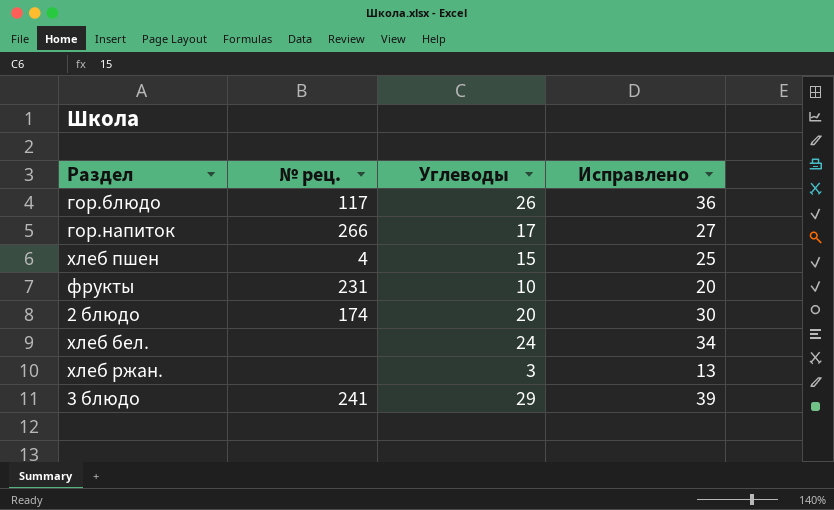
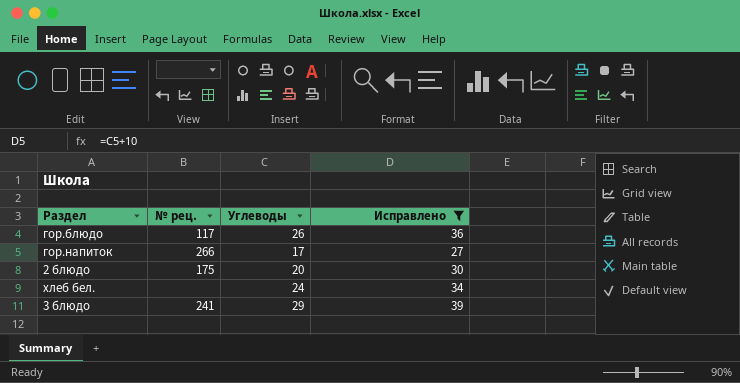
filter: none -> Исправлено >= 27
2 блюдо | № рец.: 174 -> 175

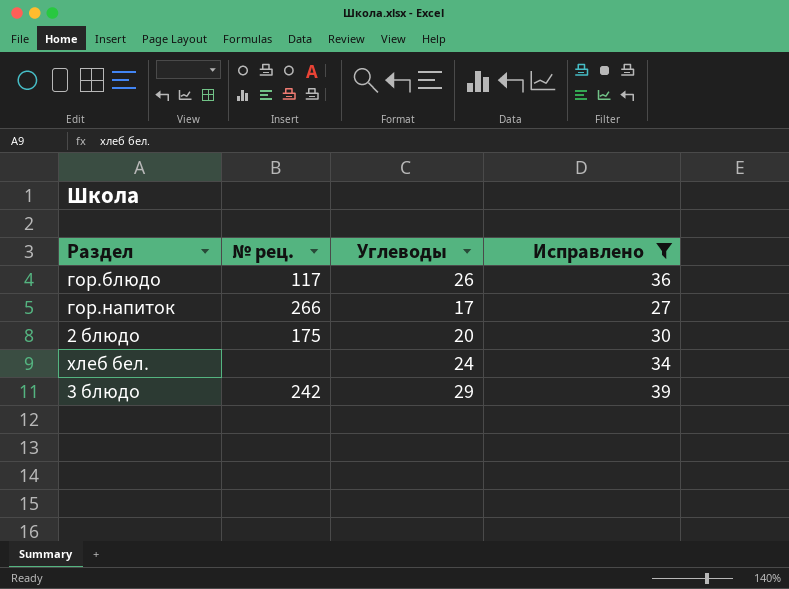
3 блюдо | № рец.: 241 -> 242

